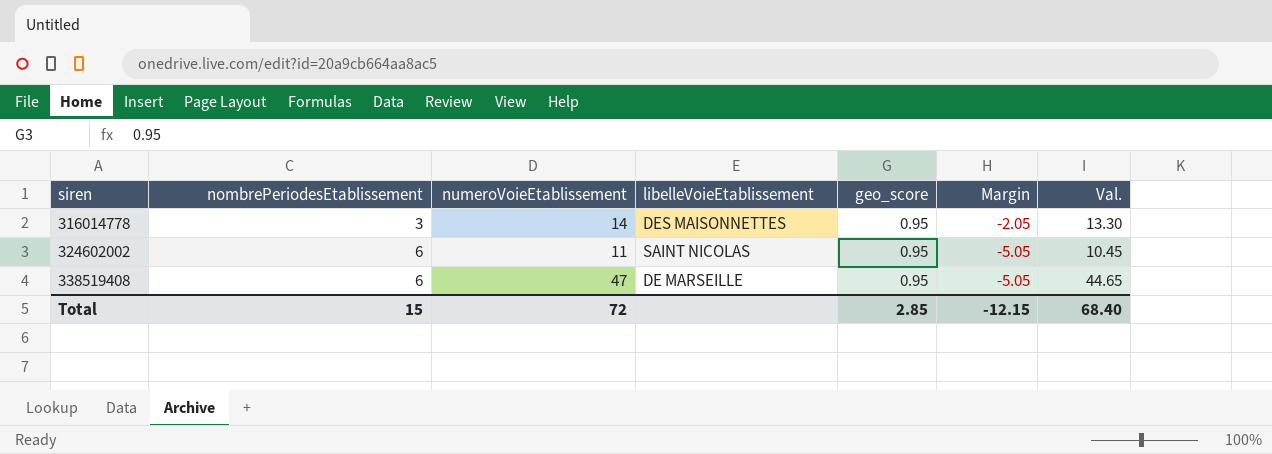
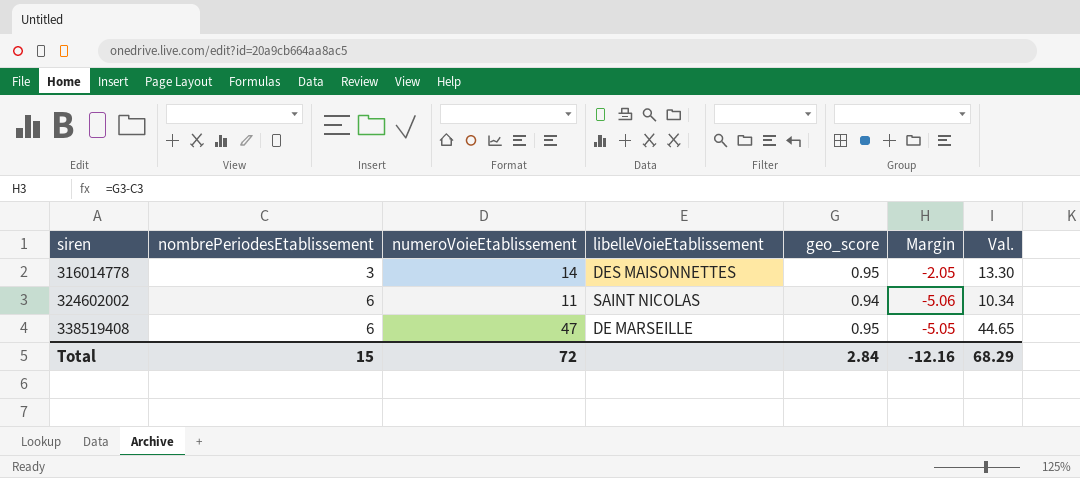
324602002 | geo_score: 0.95 -> 0.94
324602002 | Margin: -5.05 -> -5.06
324602002 | Val.: 10.45 -> 10.34
Total | geo_score: 2.85 -> 2.84
Total | Margin: -12.15 -> -12.16
Total | Val.: 68.40 -> 68.29

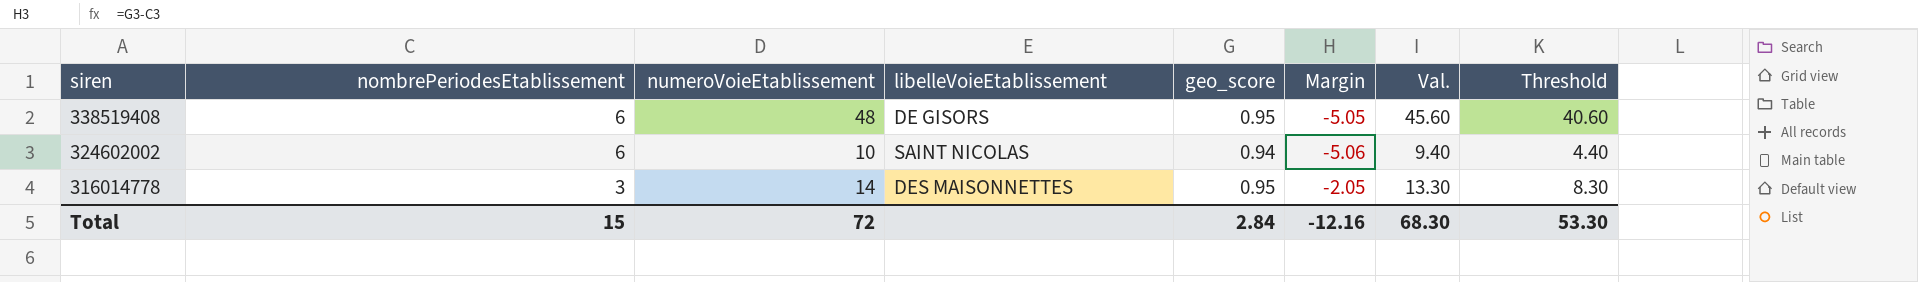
row order: siren ascending -> siren descending
column Threshold | formula: none -> [Val.] - 5
338519408 | numeroVoieEtablissement: 47 -> 48
338519408 | libelleVoieEtablissement: DE MARSEILLE -> DE GISORS
338519408 | Val.: 44.65 -> 45.60
324602002 | numeroVoieEtablissement: 11 -> 10
324602002 | Val.: 10.34 -> 9.40
Total | Val.: 68.29 -> 68.30

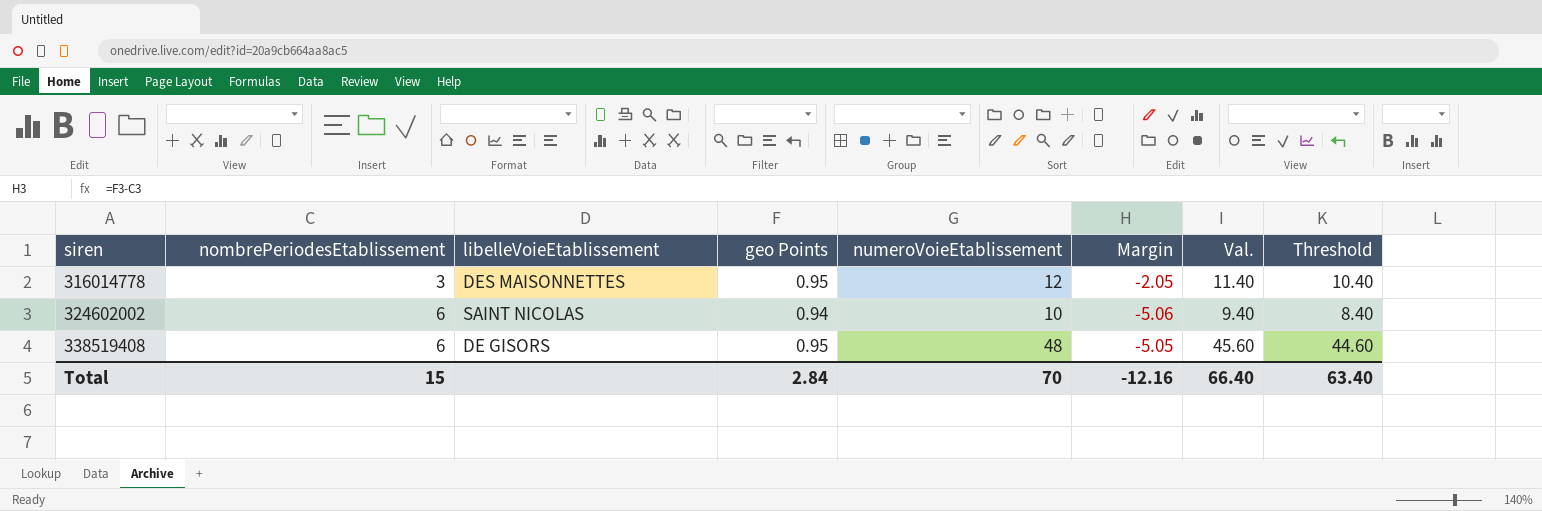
row order: siren descending -> siren ascending
column name: geo_score -> geo Points
column numeroVoieEtablissement | position: 3 -> 5
column Threshold | formula: [Val.] - 5 -> [Val.] - 1
316014778 | numeroVoieEtablissement: 14 -> 12
316014778 | Val.: 13.30 -> 11.40
Total | numeroVoieEtablissement: 72 -> 70
Total | Val.: 68.30 -> 66.40
Total | Threshold: 53.30 -> 63.40

